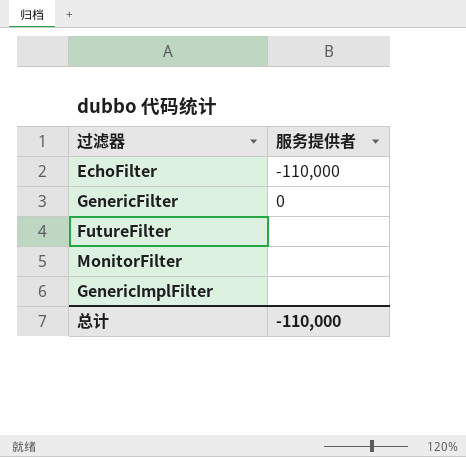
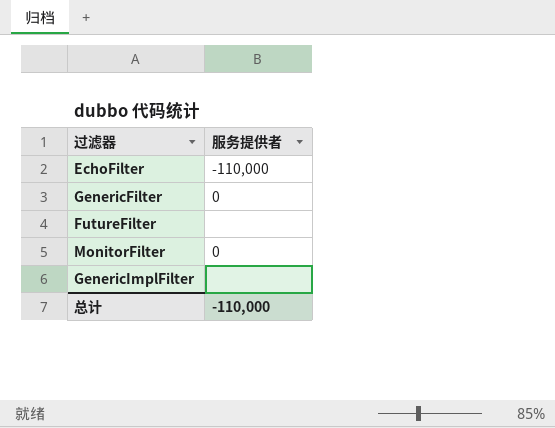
MonitorFilter | 服务提供者: none -> 0

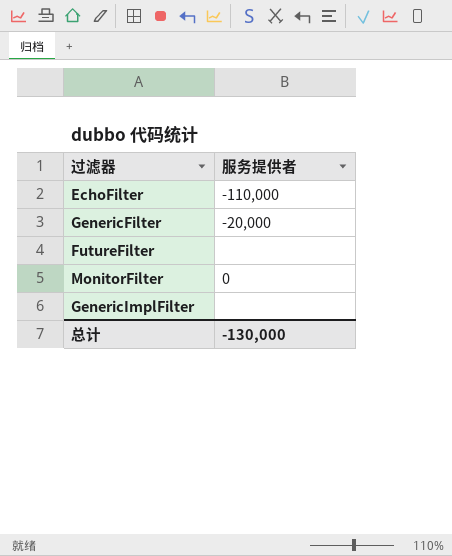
GenericFilter | 服务提供者: 0 -> -20,000
总计 | 服务提供者: -110,000 -> -130,000

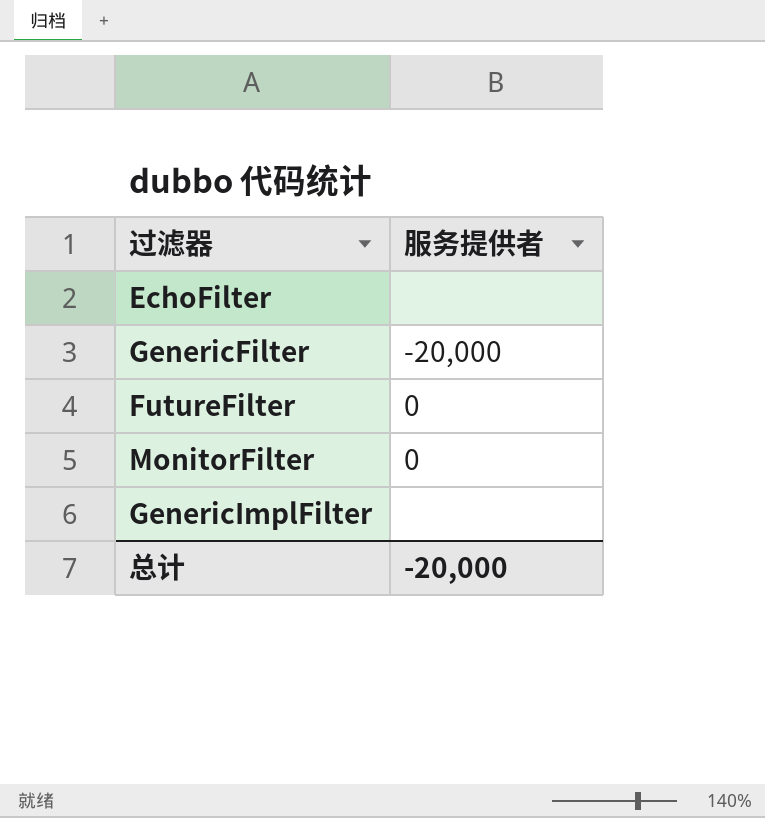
EchoFilter | 服务提供者: -110,000 -> none
FutureFilter | 服务提供者: none -> 0
总计 | 服务提供者: -130,000 -> -20,000

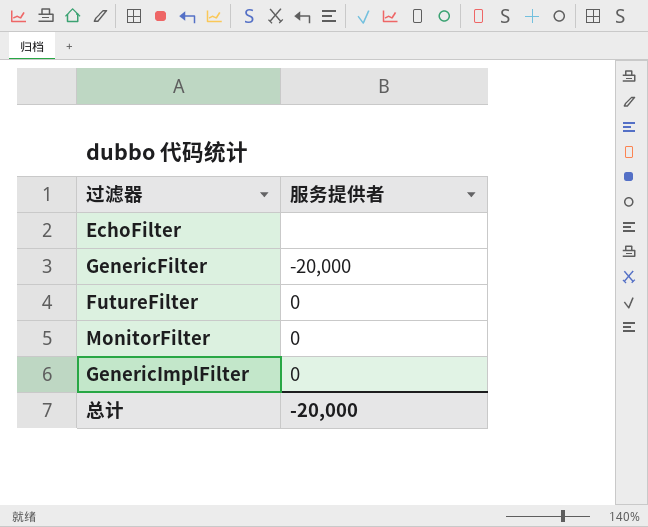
GenericImplFilter | 服务提供者: none -> 0

